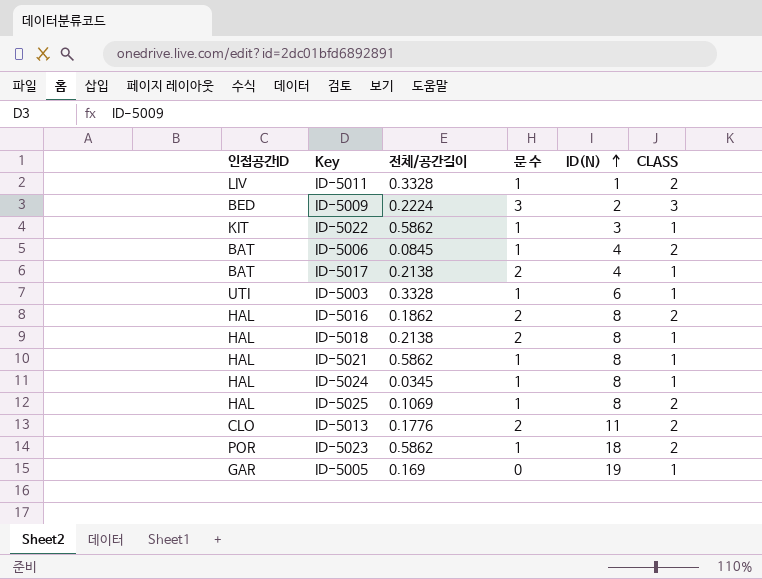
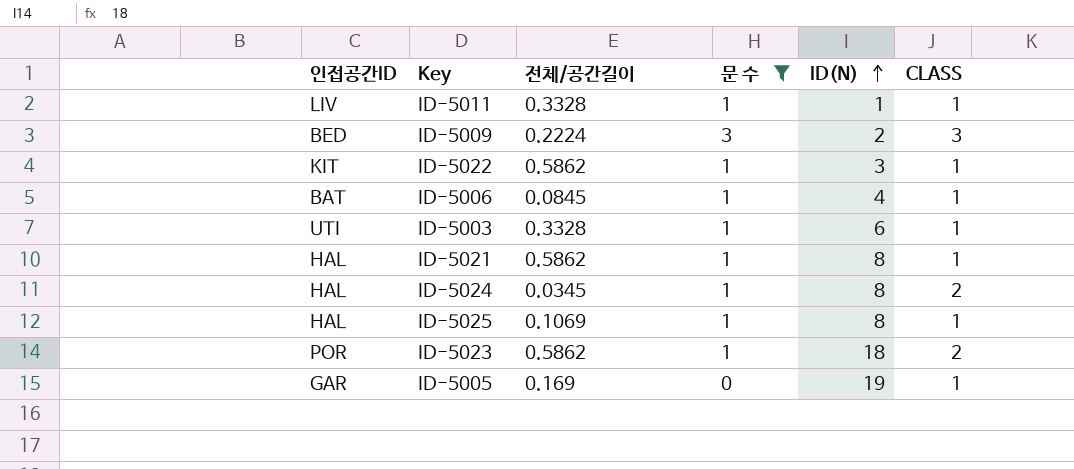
filter: none -> 문 수 != 2
ID-5011 | CLASS: 2 -> 1
ID-5006 | CLASS: 2 -> 1
ID-5024 | CLASS: 1 -> 2
ID-5025 | CLASS: 2 -> 1

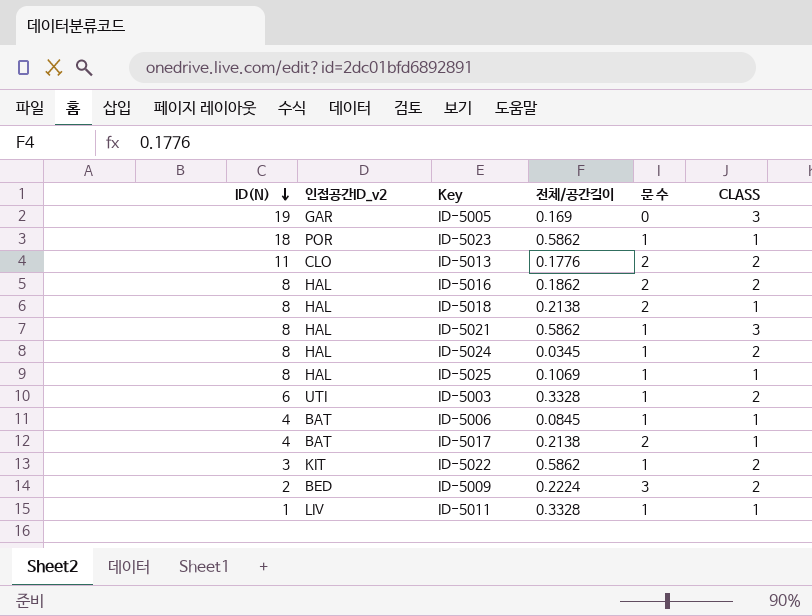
filter: 문 수 != 2 -> none
row order: ID(N) ascending -> ID(N) descending
column ID(N) | position: 5 -> 1
column name: 인접공간ID -> 인접공간ID_v2
ID-5005 | CLASS: 1 -> 3
ID-5023 | CLASS: 2 -> 1
ID-5021 | CLASS: 1 -> 3
ID-5003 | CLASS: 1 -> 2
ID-5022 | CLASS: 1 -> 2
ID-5009 | CLASS: 3 -> 2

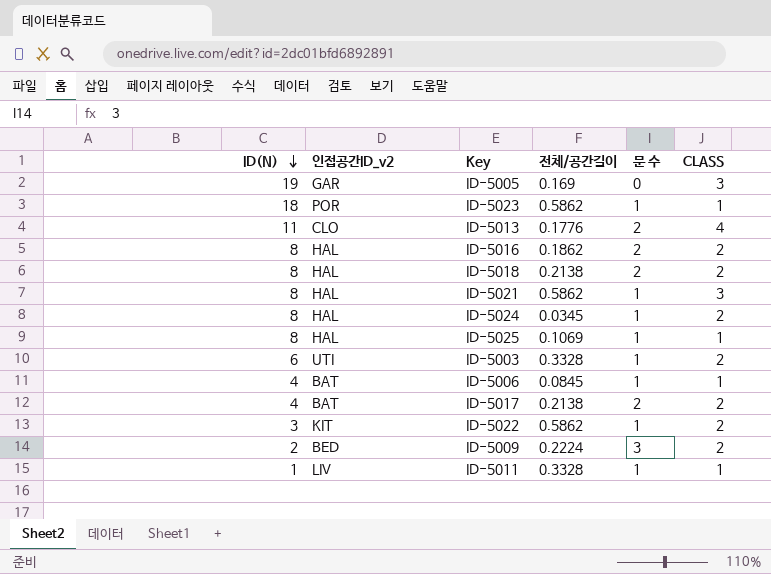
ID-5013 | CLASS: 2 -> 4
ID-5018 | CLASS: 1 -> 2
ID-5017 | CLASS: 1 -> 2

